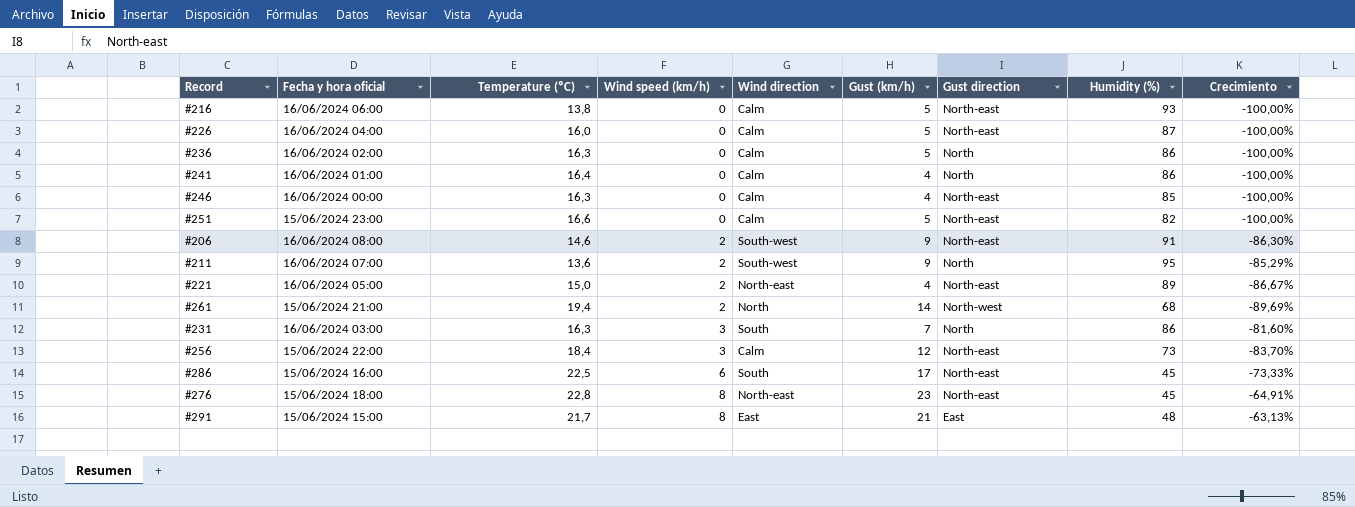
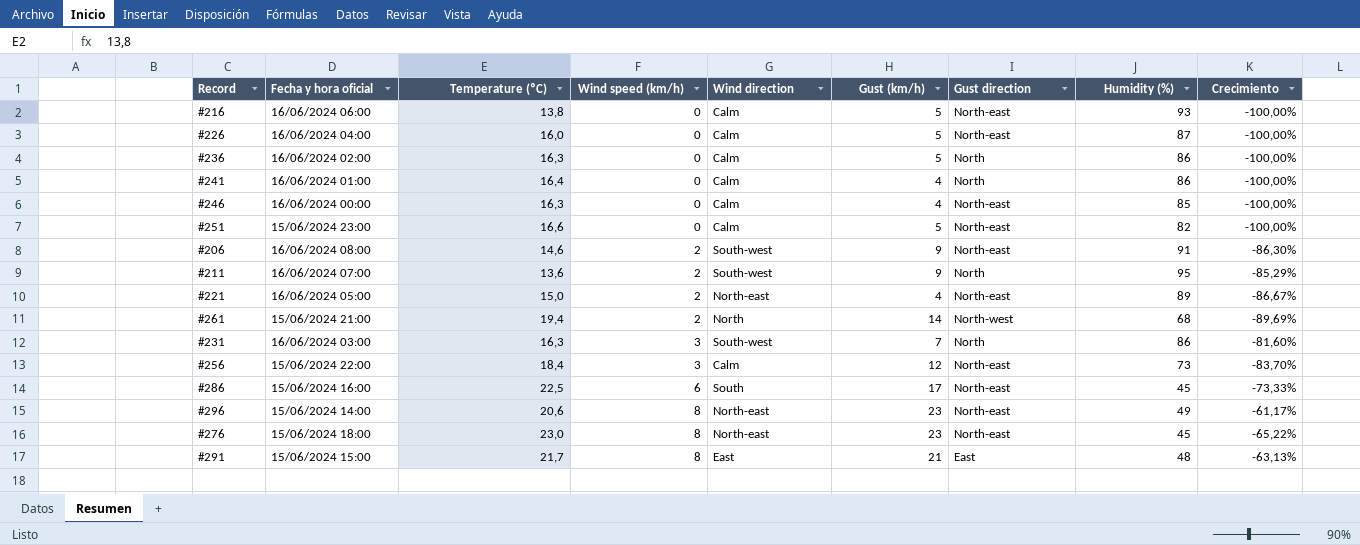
#231 | Wind direction: South -> South-west
row #296: none -> 15/06/2024 14:00 | 20,6 | 8 | North-east | 23 | North-east | 49 | -61,17%
#276 | Temperature (ºC): 22,8 -> 23,0
#276 | Crecimiento: -64,91% -> -65,22%

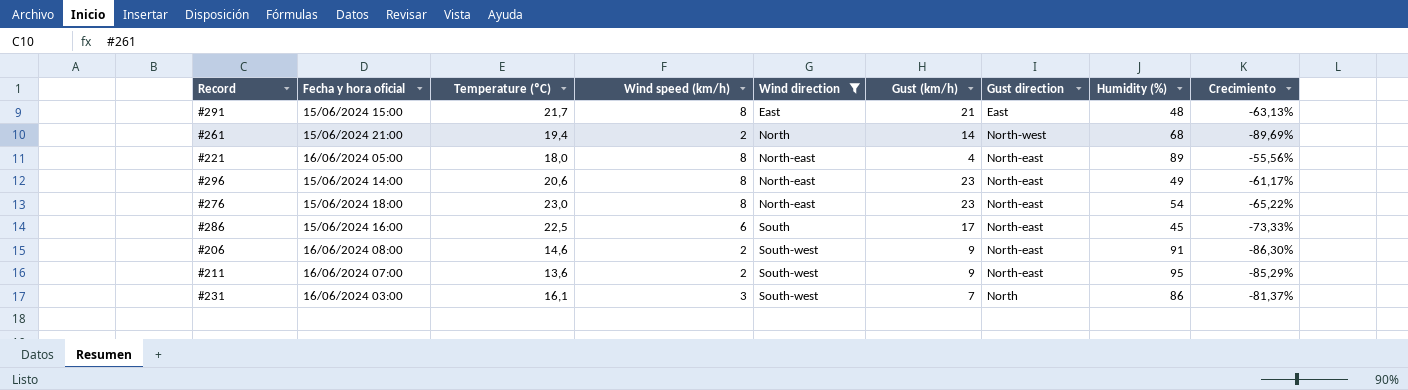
filter: none -> Wind direction != Calm
row order: Wind speed (km/h) ascending -> Wind direction ascending
#221 | Temperature (ºC): 15,0 -> 18,0
#221 | Wind speed (km/h): 2 -> 8
#221 | Crecimiento: -86,67% -> -55,56%
#276 | Humidity (%): 45 -> 54
#211 | Gust direction: North -> North-east
#231 | Temperature (ºC): 16,3 -> 16,1
#231 | Crecimiento: -81,60% -> -81,37%

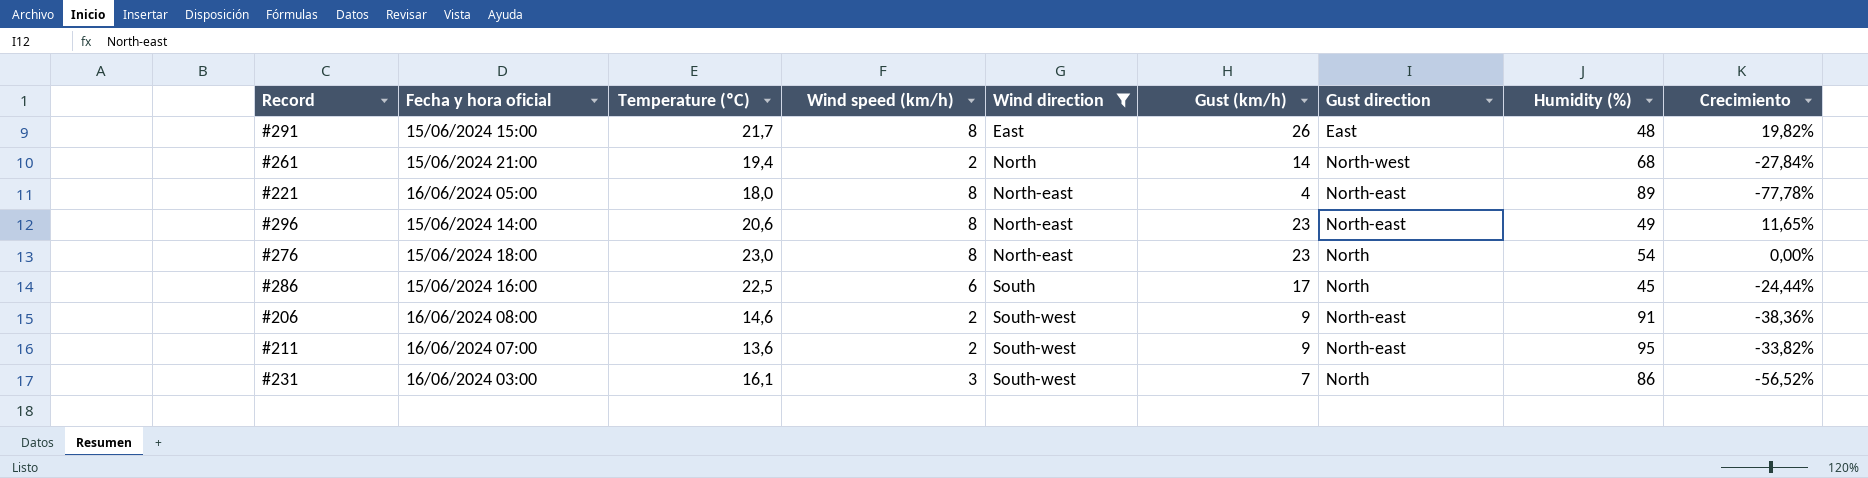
column Crecimiento | formula: ([Wind speed (km/h)] - [Temperature (ºC)]) / [Temperature (ºC)] -> ([Gust (km/h)] - [Temperature (ºC)]) / [Temperature (ºC)]
#291 | Gust (km/h): 21 -> 26
#276 | Gust direction: North-east -> North
#286 | Gust direction: North-east -> North

